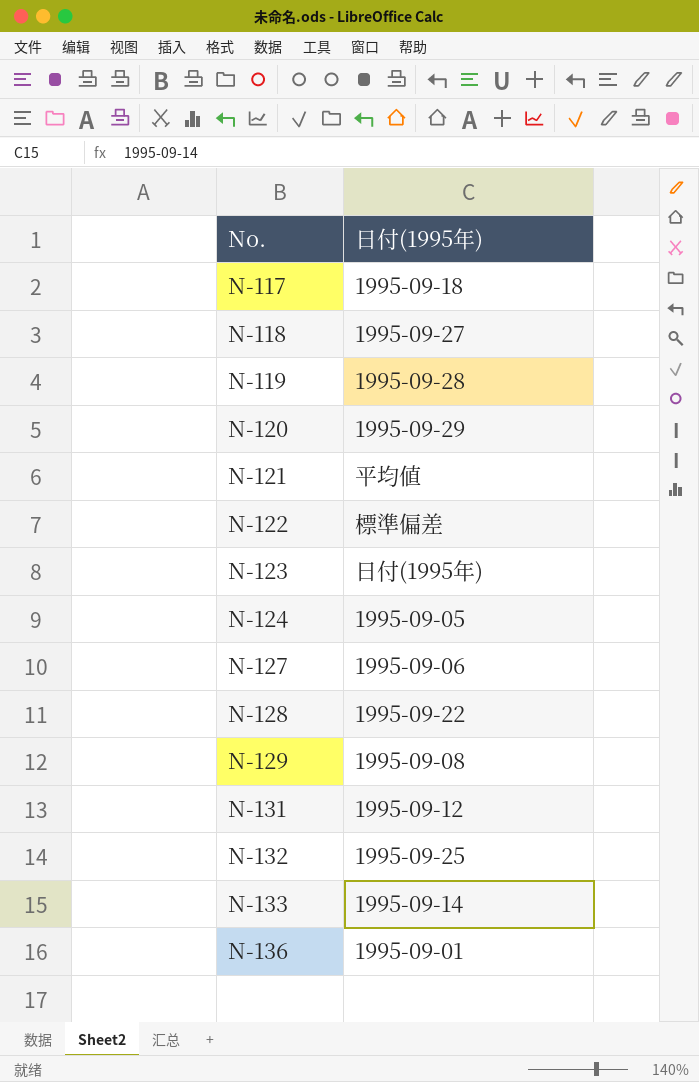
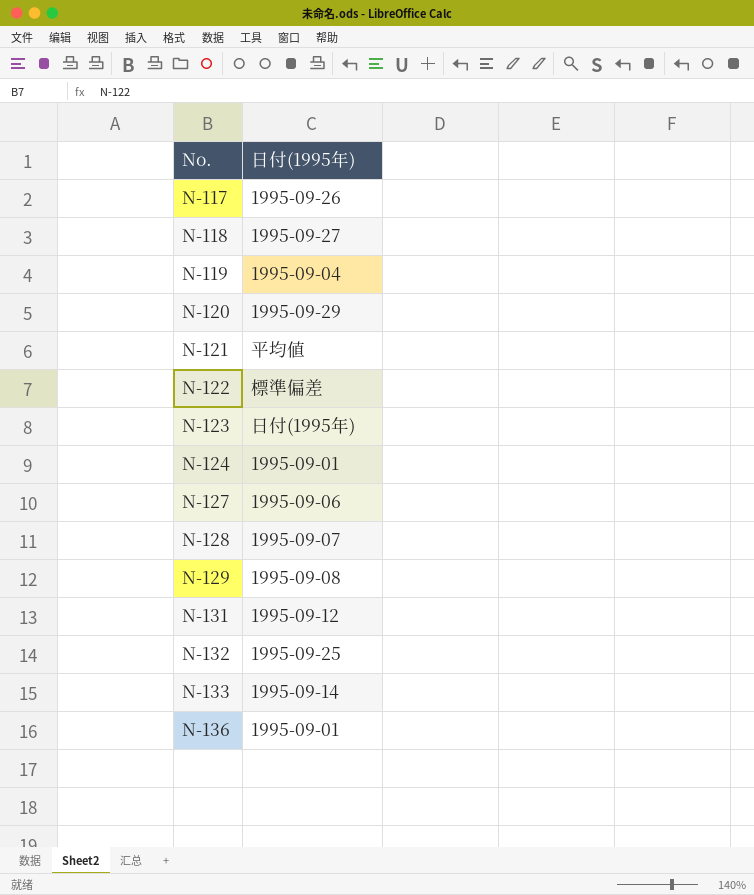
N-117 | 日付(1995年): 1995-09-18 -> 1995-09-26
N-119 | 日付(1995年): 1995-09-28 -> 1995-09-04
N-124 | 日付(1995年): 1995-09-05 -> 1995-09-01
N-128 | 日付(1995年): 1995-09-22 -> 1995-09-07

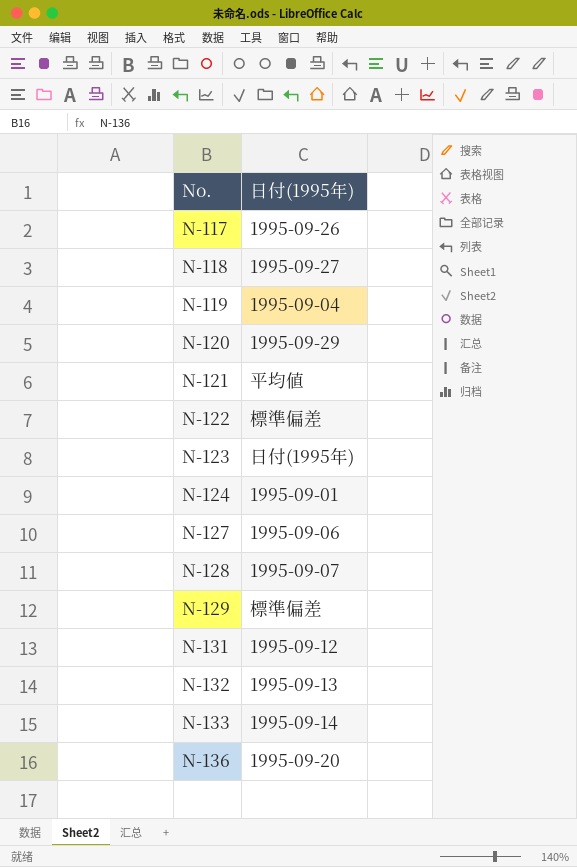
N-129 | 日付(1995年): 1995-09-08 -> 標準偏差
N-132 | 日付(1995年): 1995-09-25 -> 1995-09-13
N-136 | 日付(1995年): 1995-09-01 -> 1995-09-20

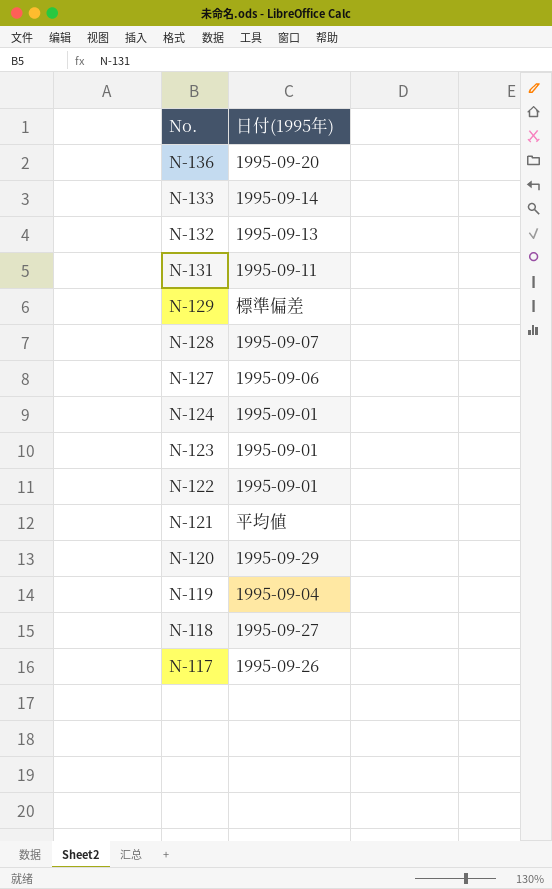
row order: No. ascending -> No. descending
N-131 | 日付(1995年): 1995-09-12 -> 1995-09-11
N-123 | 日付(1995年): 日付(1995年) -> 1995-09-01
N-122 | 日付(1995年): 標準偏差 -> 1995-09-01

